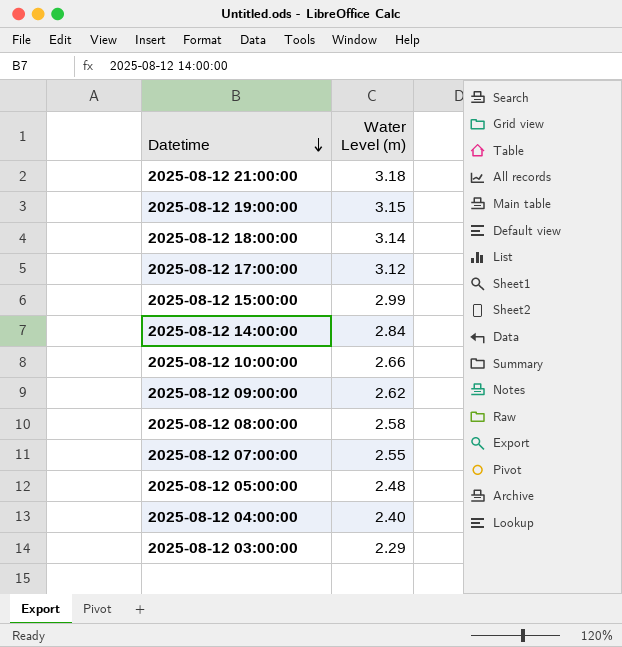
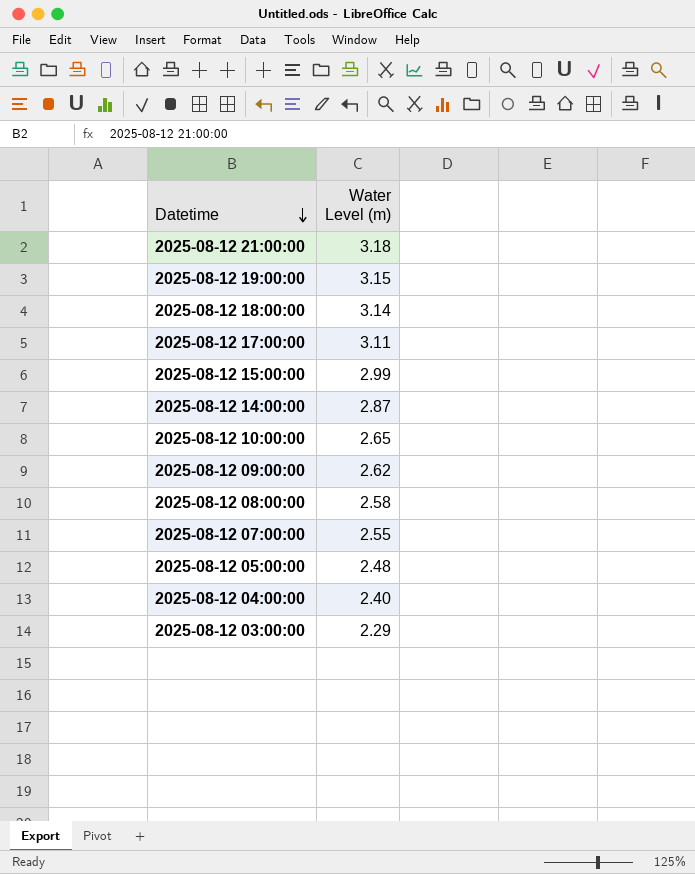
2025-08-12 17:00:00 | Water Level (m): 3.12 -> 3.11
2025-08-12 14:00:00 | Water Level (m): 2.84 -> 2.87
2025-08-12 10:00:00 | Water Level (m): 2.66 -> 2.65

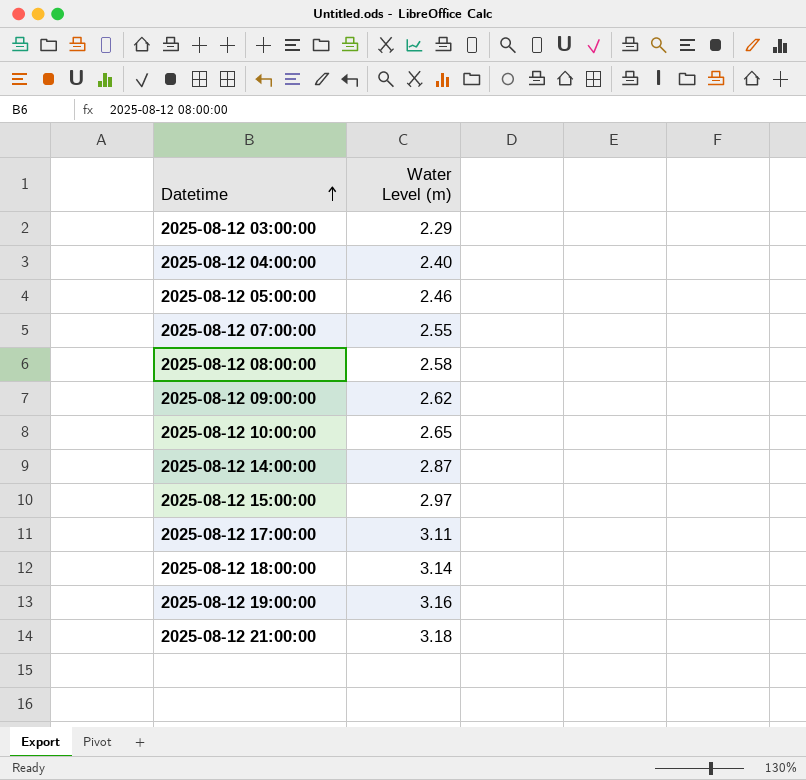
row order: Datetime descending -> Datetime ascending
2025-08-12 05:00:00 | Water Level (m): 2.48 -> 2.46
2025-08-12 15:00:00 | Water Level (m): 2.99 -> 2.97
2025-08-12 19:00:00 | Water Level (m): 3.15 -> 3.16

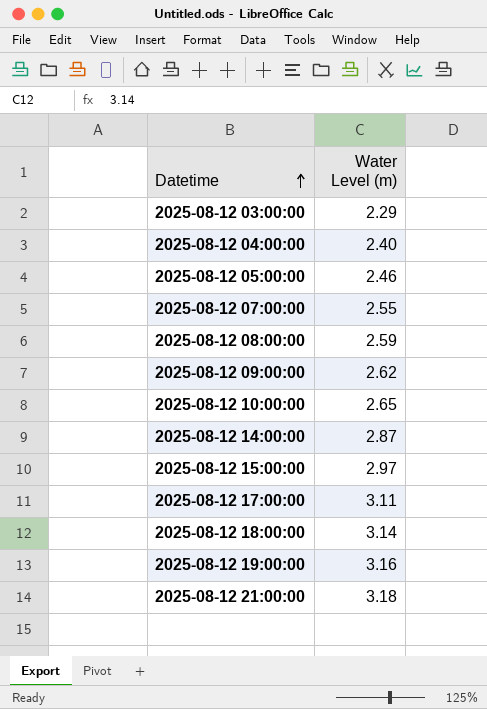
2025-08-12 08:00:00 | Water Level (m): 2.58 -> 2.59

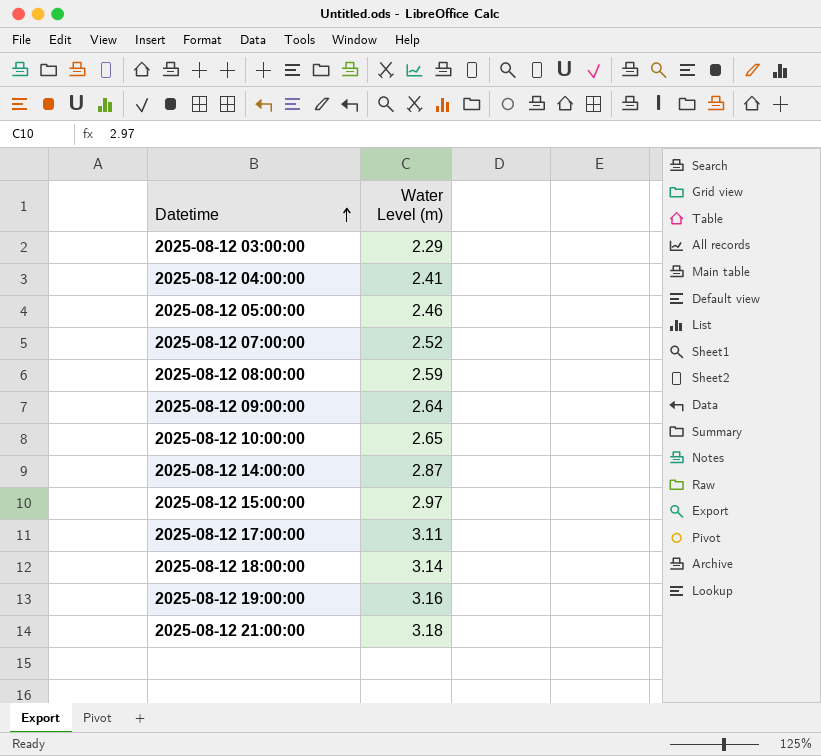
2025-08-12 04:00:00 | Water Level (m): 2.40 -> 2.41
2025-08-12 07:00:00 | Water Level (m): 2.55 -> 2.52
2025-08-12 09:00:00 | Water Level (m): 2.62 -> 2.64

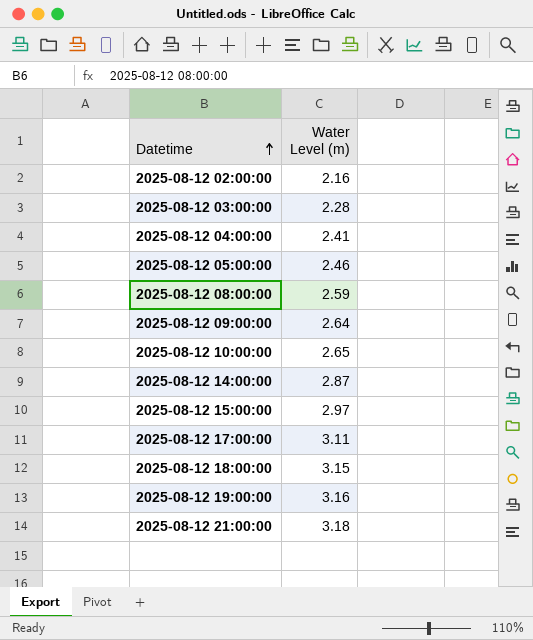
row 2025-08-12 07:00:00: 2.52 -> none
row 2025-08-12 02:00:00: none -> 2.16
2025-08-12 03:00:00 | Water Level (m): 2.29 -> 2.28
2025-08-12 18:00:00 | Water Level (m): 3.14 -> 3.15

